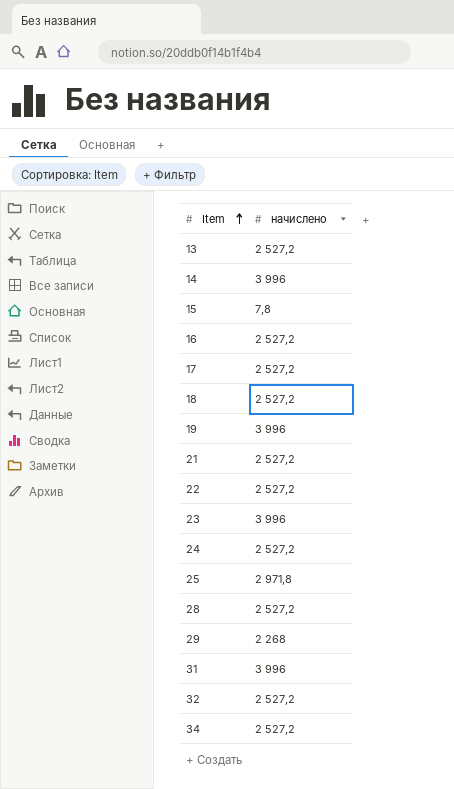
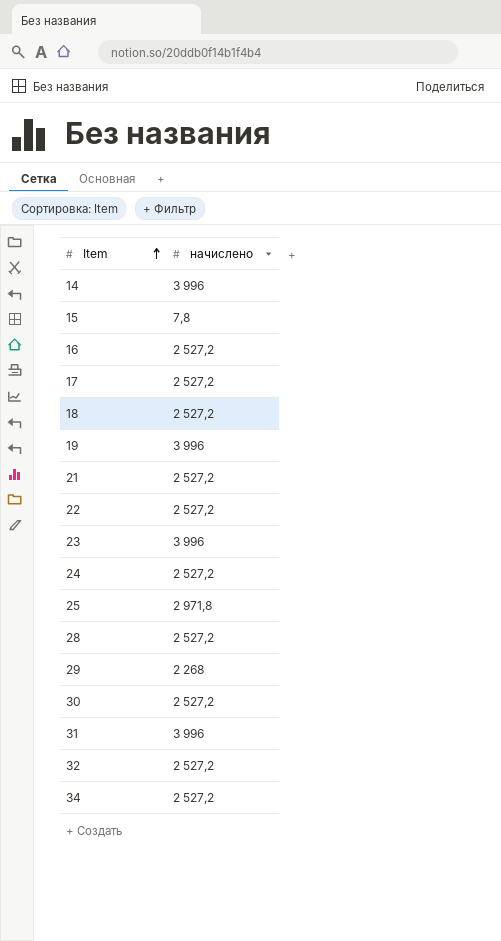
row 13: 2 527,2 -> none
row 30: none -> 2 527,2

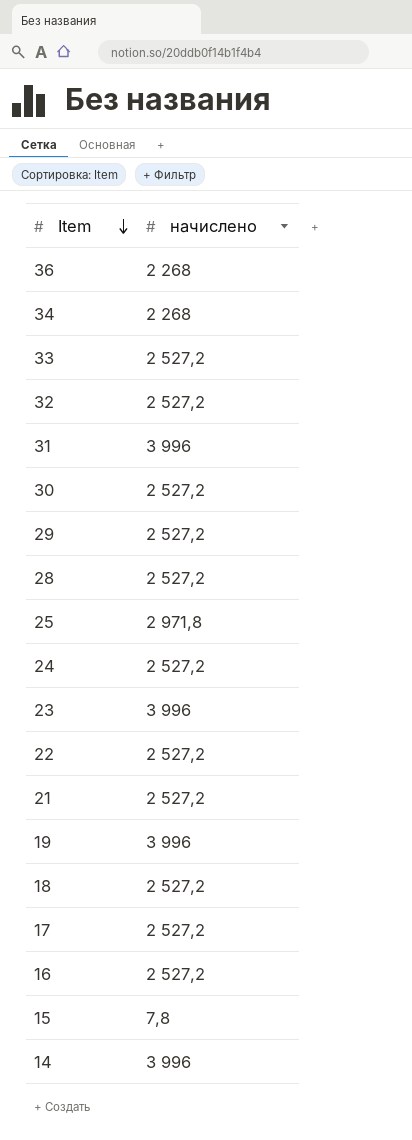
row order: Item ascending -> Item descending
row 36: none -> 2 268
34 | начислено: 2 527,2 -> 2 268
row 33: none -> 2 527,2
29 | начислено: 2 268 -> 2 527,2

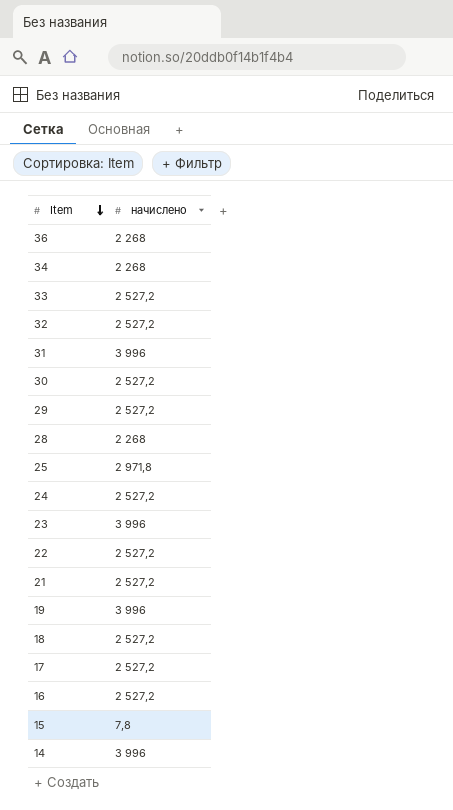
28 | начислено: 2 527,2 -> 2 268

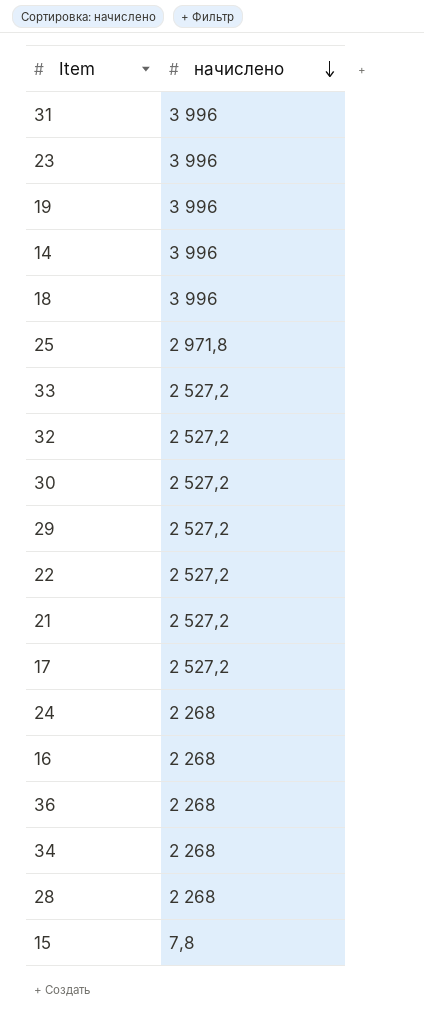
row order: Item descending -> начислено descending
18 | начислено: 2 527,2 -> 3 996
24 | начислено: 2 527,2 -> 2 268
16 | начислено: 2 527,2 -> 2 268

